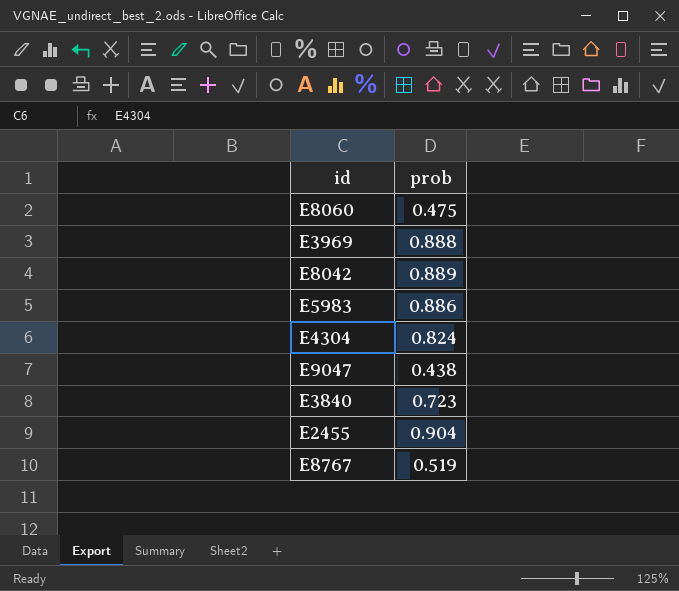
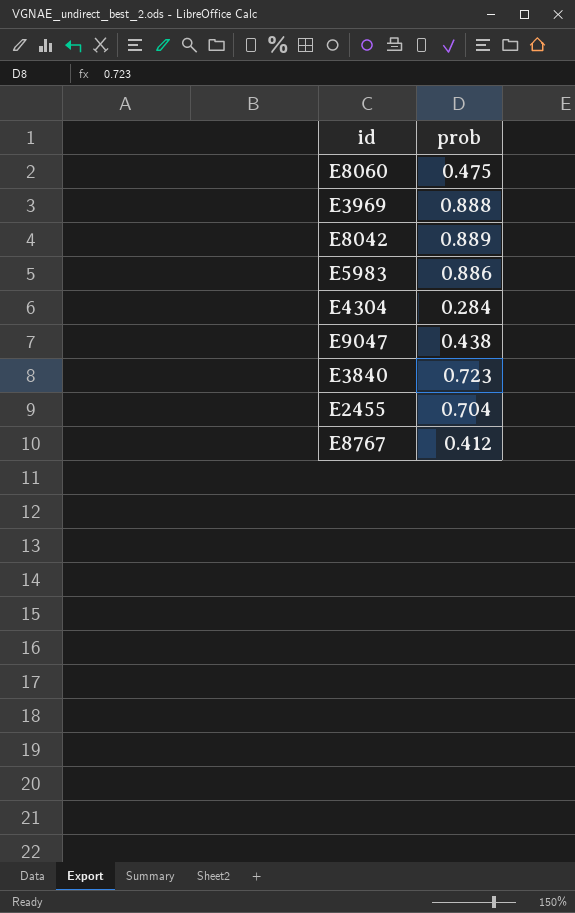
E4304 | prob: 0.824 -> 0.284
E2455 | prob: 0.904 -> 0.704
E8767 | prob: 0.519 -> 0.412

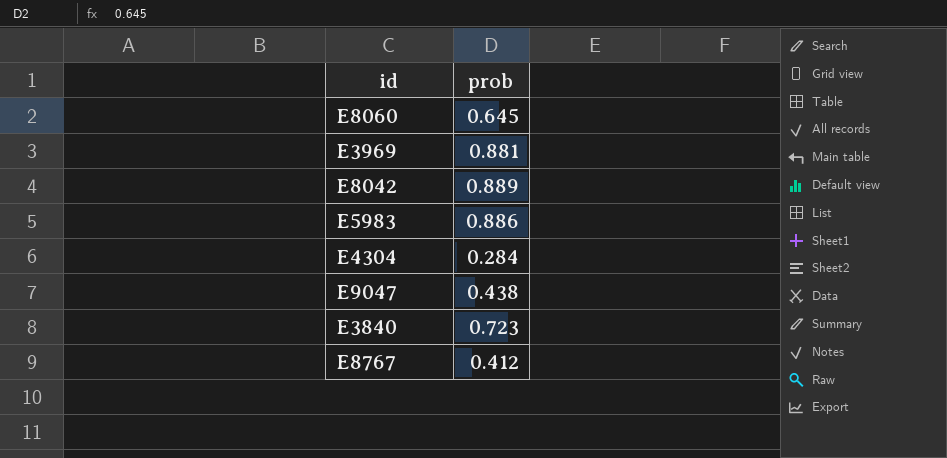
row E2455: 0.704 -> none
E8060 | prob: 0.475 -> 0.645
E3969 | prob: 0.888 -> 0.881

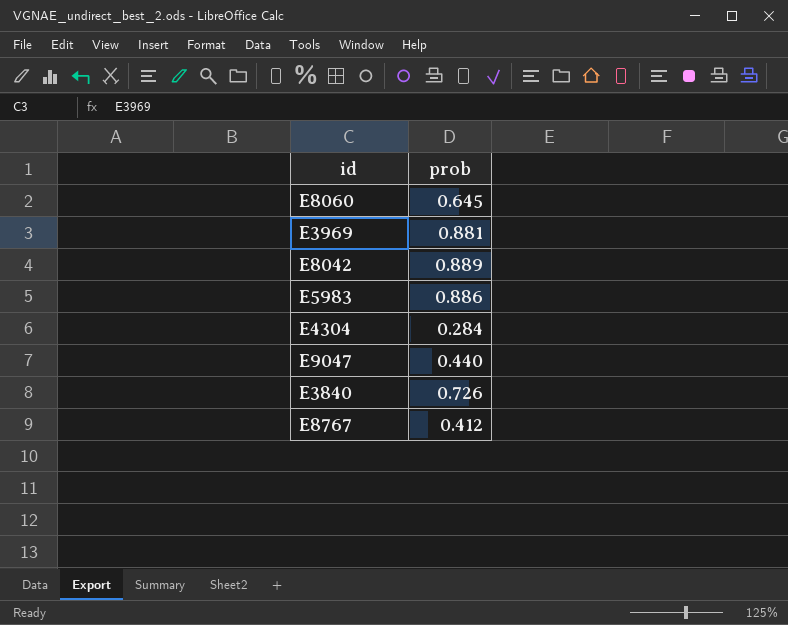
E9047 | prob: 0.438 -> 0.440
E3840 | prob: 0.723 -> 0.726

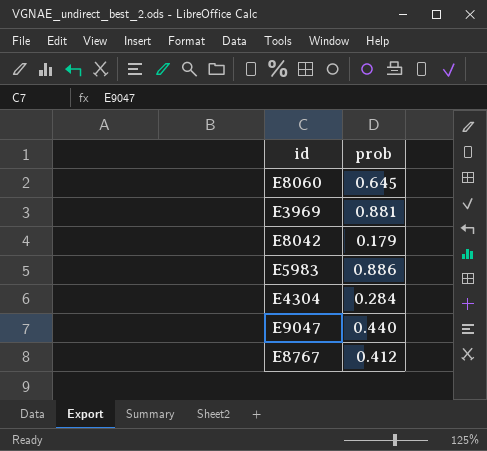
row E3840: 0.726 -> none
E8042 | prob: 0.889 -> 0.179

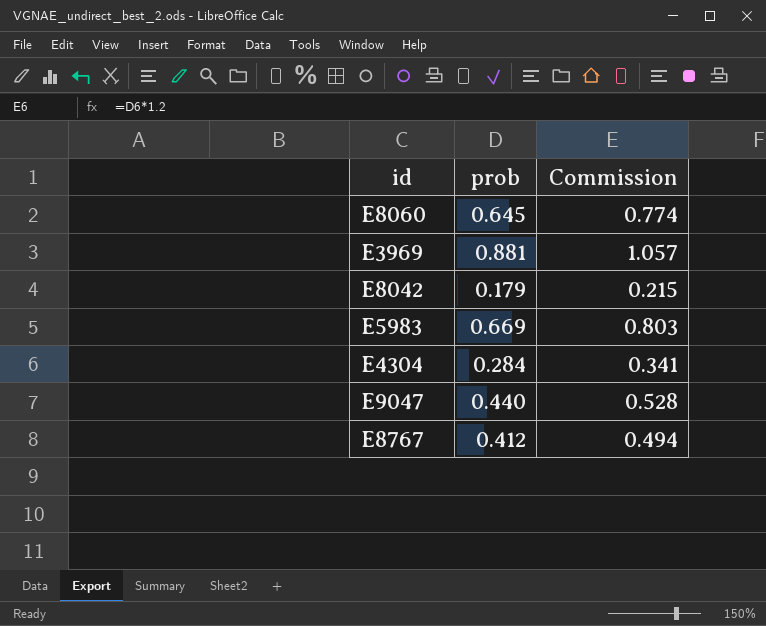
column Commission | formula: none -> [prob] * 1.2
E5983 | prob: 0.886 -> 0.669

